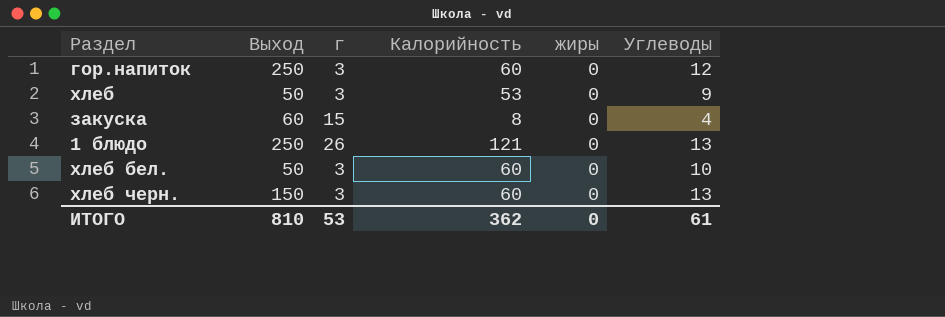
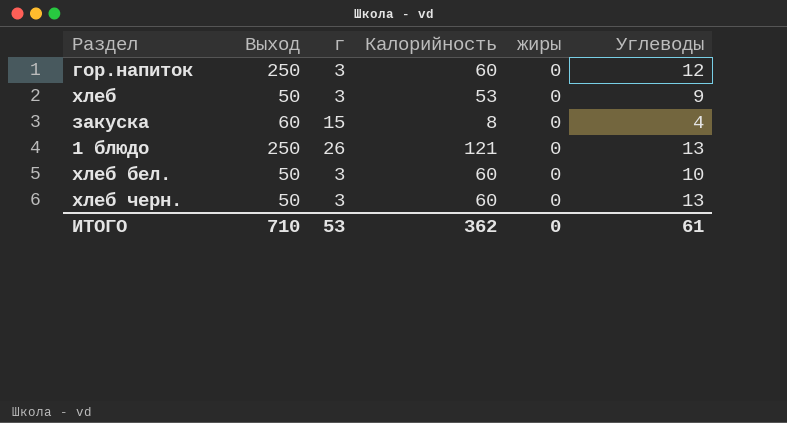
хлеб черн. | Выход: 150 -> 50
ИТОГО | Выход: 810 -> 710

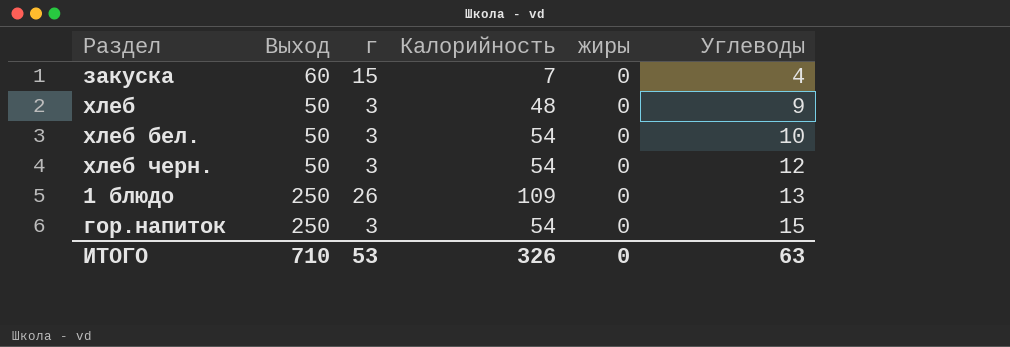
row order: none -> Углеводы ascending
закуска | Калорийность: 8 -> 7
хлеб | Калорийность: 53 -> 48
хлеб бел. | Калорийность: 60 -> 54
хлеб черн. | Калорийность: 60 -> 54
хлеб черн. | Углеводы: 13 -> 12
1 блюдо | Калорийность: 121 -> 109
гор.напиток | Калорийность: 60 -> 54
гор.напиток | Углеводы: 12 -> 15
ИТОГО | Калорийность: 362 -> 326
ИТОГО | Углеводы: 61 -> 63

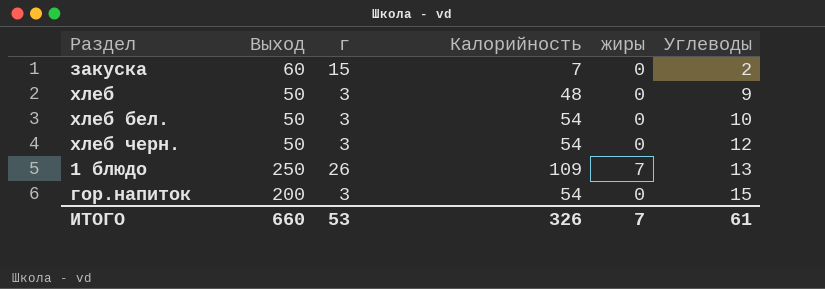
закуска | Углеводы: 4 -> 2
1 блюдо | жиры: 0 -> 7
гор.напиток | Выход: 250 -> 200
ИТОГО | Выход: 710 -> 660
ИТОГО | жиры: 0 -> 7
ИТОГО | Углеводы: 63 -> 61

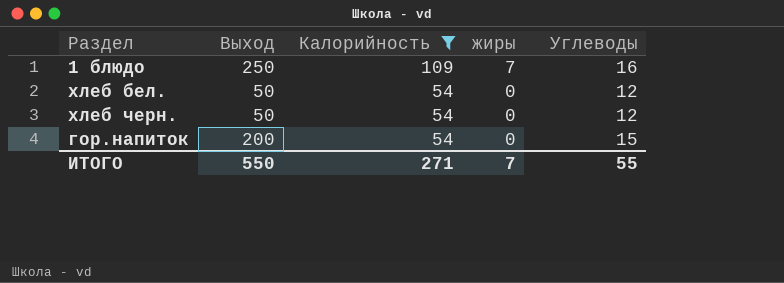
filter: none -> Калорийность >= 54
row order: Углеводы ascending -> Калорийность descending
column г | position: 3 -> none
1 блюдо | Углеводы: 13 -> 16
хлеб бел. | Углеводы: 10 -> 12
ИТОГО | Выход: 660 -> 550
ИТОГО | Калорийность: 326 -> 271
ИТОГО | Углеводы: 61 -> 55

